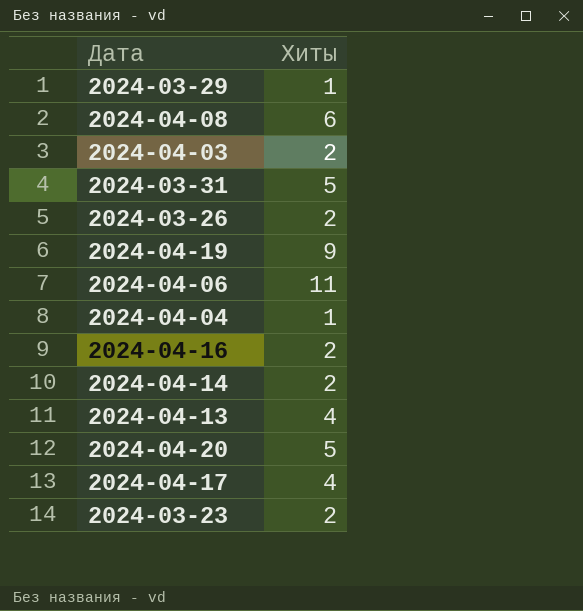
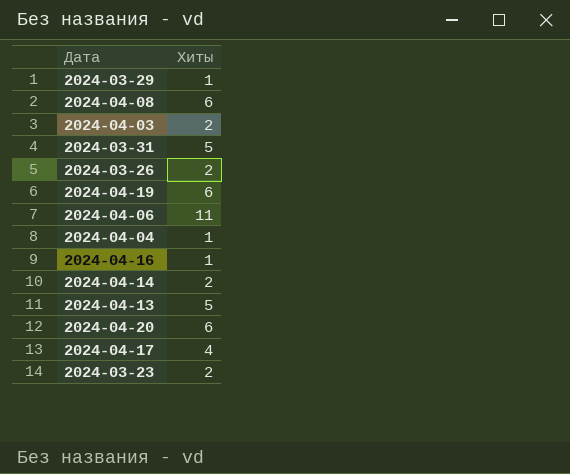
2024-04-19 | Хиты: 9 -> 6
2024-04-16 | Хиты: 2 -> 1
2024-04-13 | Хиты: 4 -> 5
2024-04-20 | Хиты: 5 -> 6

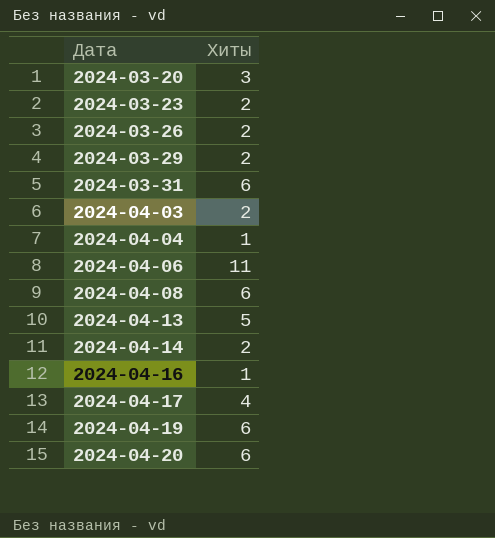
row order: none -> Дата ascending
row 2024-03-20: none -> 3
2024-03-29 | Хиты: 1 -> 2
2024-03-31 | Хиты: 5 -> 6

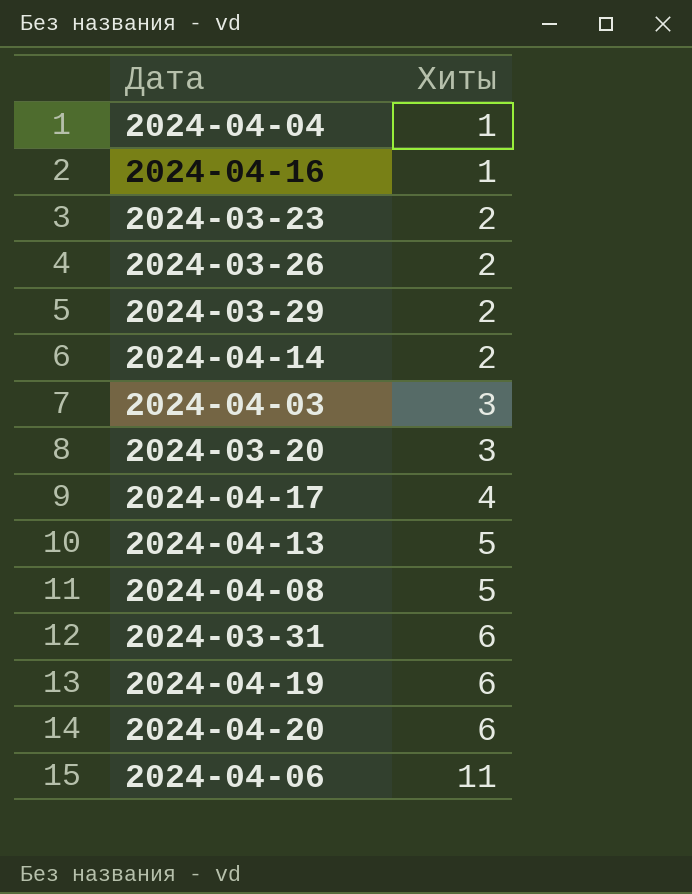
row order: Дата ascending -> Хиты ascending
2024-04-03 | Хиты: 2 -> 3
2024-04-08 | Хиты: 6 -> 5

